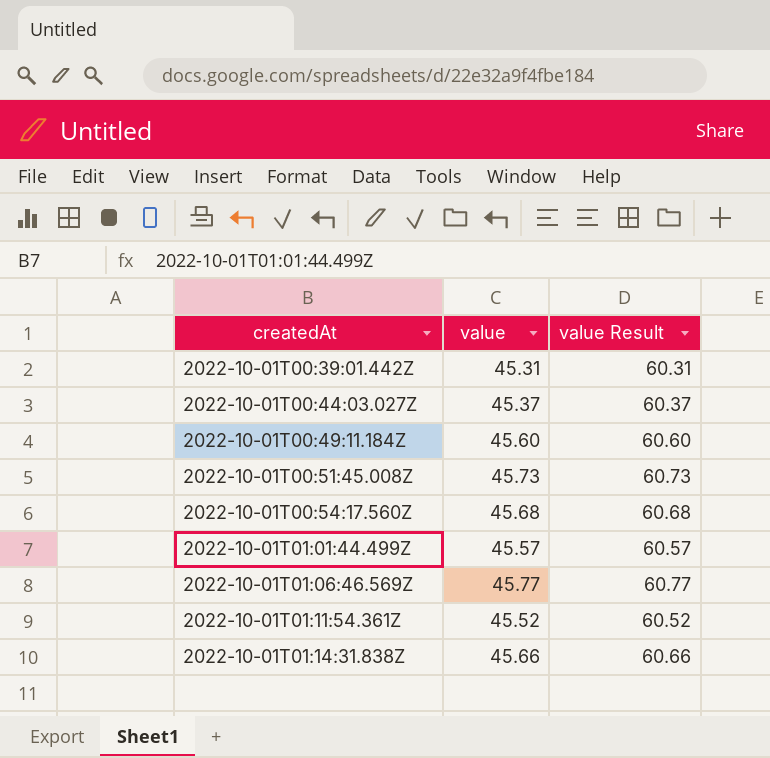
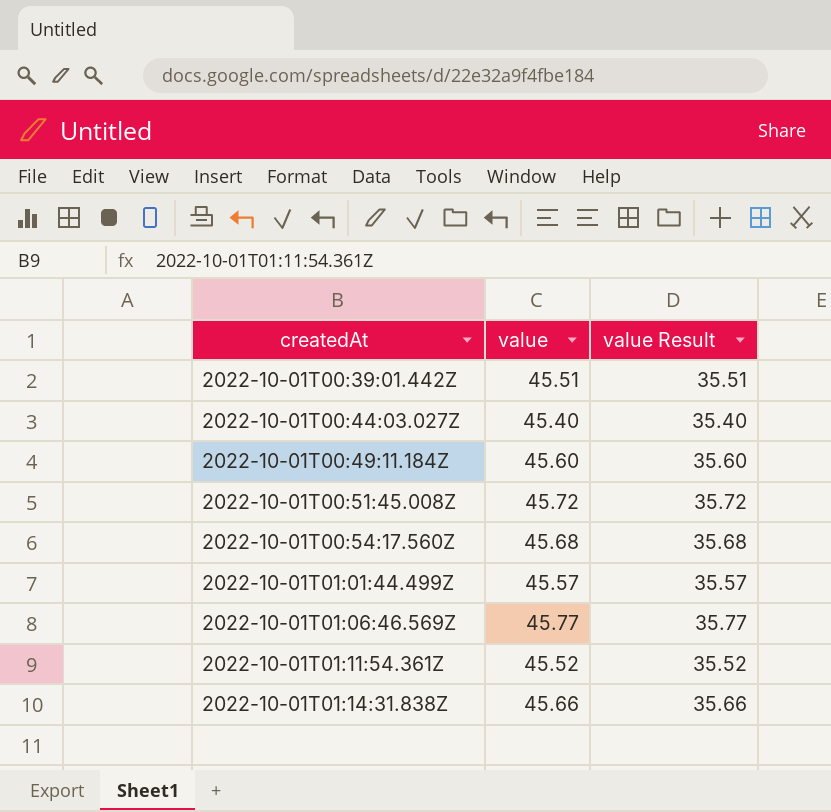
column value Result | formula: [value] + 15 -> [value] - 10
2022-10-01T00:39:01.442Z | value: 45.31 -> 45.51
2022-10-01T00:44:03.027Z | value: 45.37 -> 45.40
2022-10-01T00:51:45.008Z | value: 45.73 -> 45.72

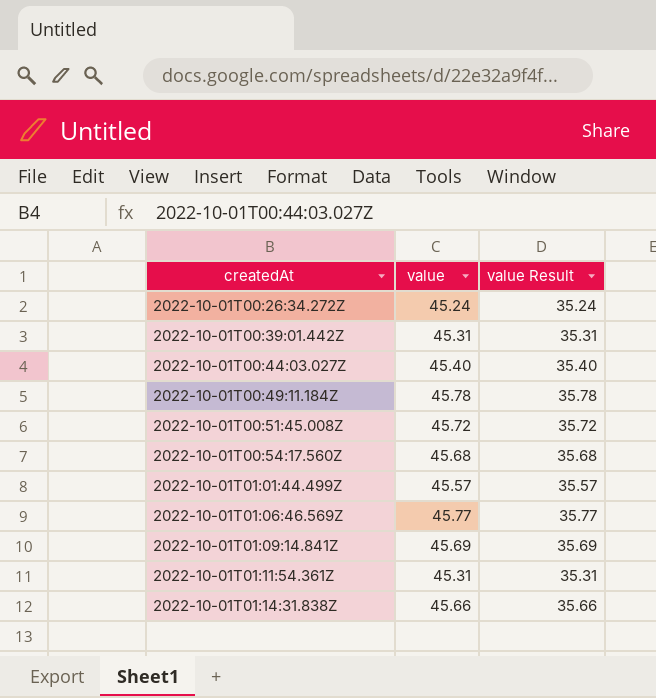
row 2022-10-01T00:26:34.272Z: none -> 45.24 | 35.24
2022-10-01T00:39:01.442Z | value: 45.51 -> 45.31
2022-10-01T00:39:01.442Z | value Result: 35.51 -> 35.31
2022-10-01T00:49:11.184Z | value: 45.60 -> 45.78
2022-10-01T00:49:11.184Z | value Result: 35.60 -> 35.78
row 2022-10-01T01:09:14.841Z: none -> 45.69 | 35.69
2022-10-01T01:11:54.361Z | value: 45.52 -> 45.31
2022-10-01T01:11:54.361Z | value Result: 35.52 -> 35.31

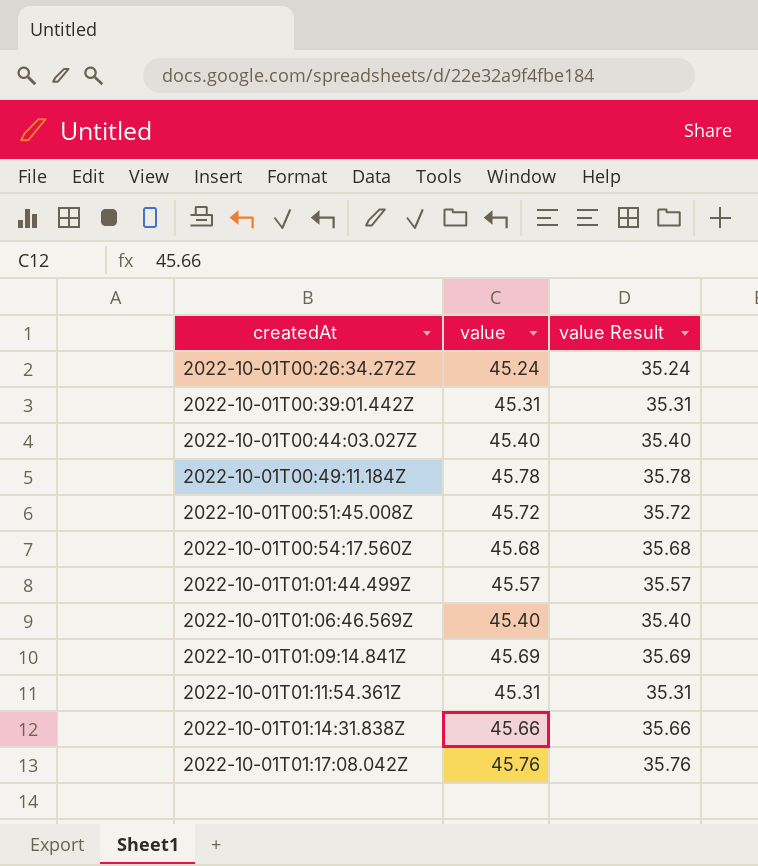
2022-10-01T01:06:46.569Z | value: 45.77 -> 45.40
2022-10-01T01:06:46.569Z | value Result: 35.77 -> 35.40
row 2022-10-01T01:17:08.042Z: none -> 45.76 | 35.76

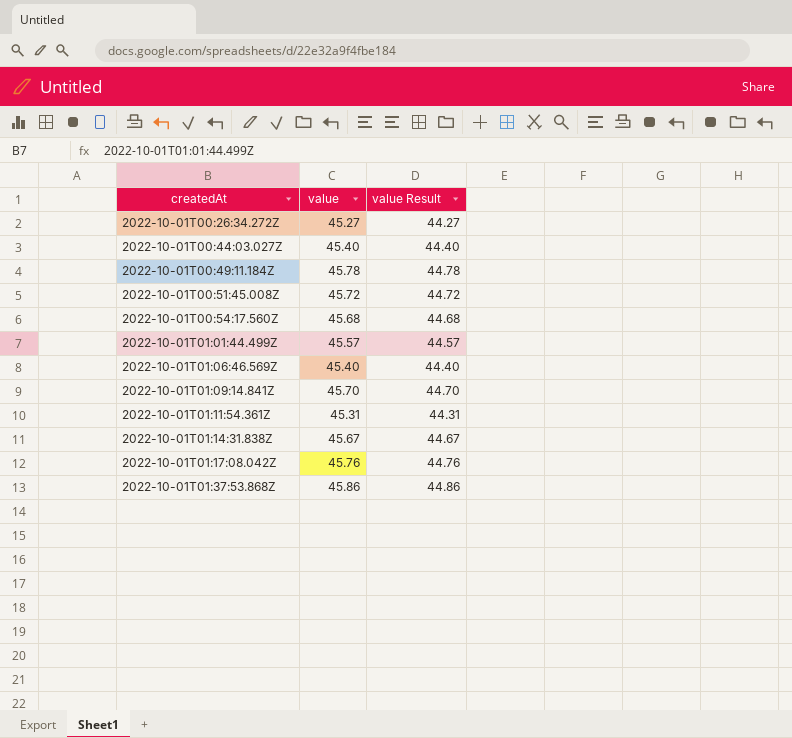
column value Result | formula: [value] - 10 -> [value] - 1
row 2022-10-01T00:39:01.442Z: 45.31 | 35.31 -> none
2022-10-01T00:26:34.272Z | value: 45.24 -> 45.27
2022-10-01T01:09:14.841Z | value: 45.69 -> 45.70
2022-10-01T01:14:31.838Z | value: 45.66 -> 45.67
row 2022-10-01T01:37:53.868Z: none -> 45.86 | 44.86

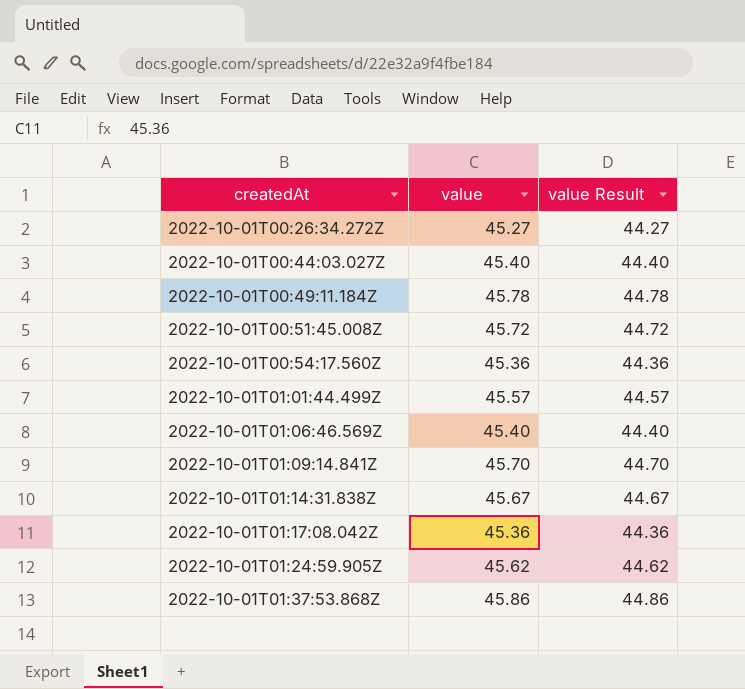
row 2022-10-01T01:11:54.361Z: 45.31 | 44.31 -> none
2022-10-01T00:54:17.560Z | value: 45.68 -> 45.36
2022-10-01T00:54:17.560Z | value Result: 44.68 -> 44.36
2022-10-01T01:17:08.042Z | value: 45.76 -> 45.36
2022-10-01T01:17:08.042Z | value Result: 44.76 -> 44.36
row 2022-10-01T01:24:59.905Z: none -> 45.62 | 44.62

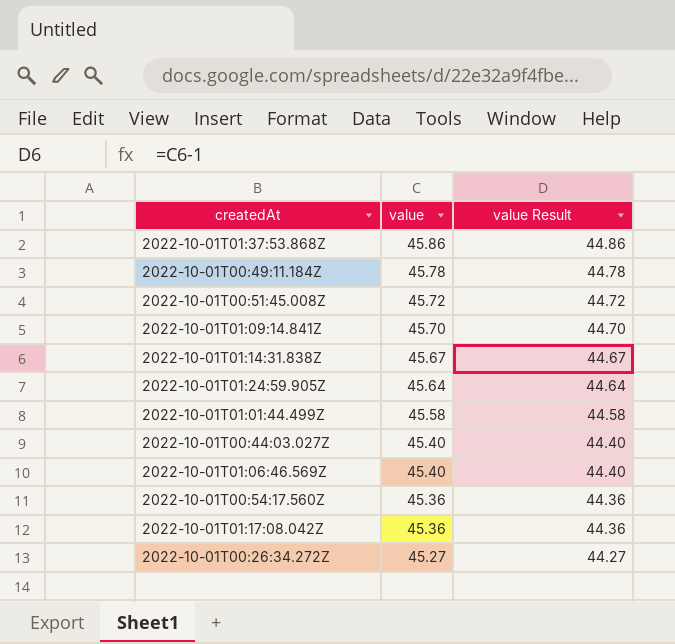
row order: createdAt ascending -> value descending
2022-10-01T01:24:59.905Z | value: 45.62 -> 45.64
2022-10-01T01:24:59.905Z | value Result: 44.62 -> 44.64
2022-10-01T01:01:44.499Z | value: 45.57 -> 45.58
2022-10-01T01:01:44.499Z | value Result: 44.57 -> 44.58

